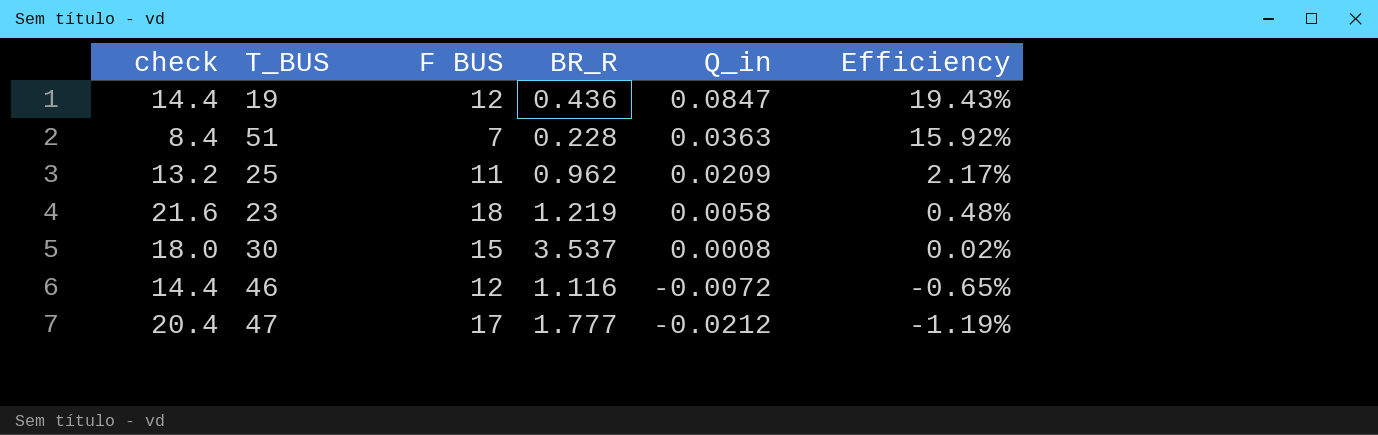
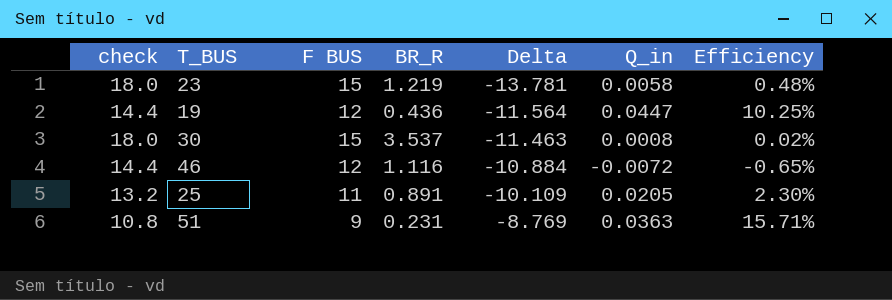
row order: Q_in descending -> Delta ascending
column Delta | formula: none -> [BR_R] - [F BUS]
row 47: 20.4 | 17 | 1.777 | -0.0212 | -1.19% -> none
23 | check: 21.6 -> 18.0
23 | F BUS: 18 -> 15
19 | Q_in: 0.0847 -> 0.0447
19 | Efficiency: 19.43% -> 10.25%
25 | BR_R: 0.962 -> 0.891
25 | Q_in: 0.0209 -> 0.0205
25 | Efficiency: 2.17% -> 2.30%
51 | check: 8.4 -> 10.8
51 | F BUS: 7 -> 9
51 | BR_R: 0.228 -> 0.231
51 | Efficiency: 15.92% -> 15.71%

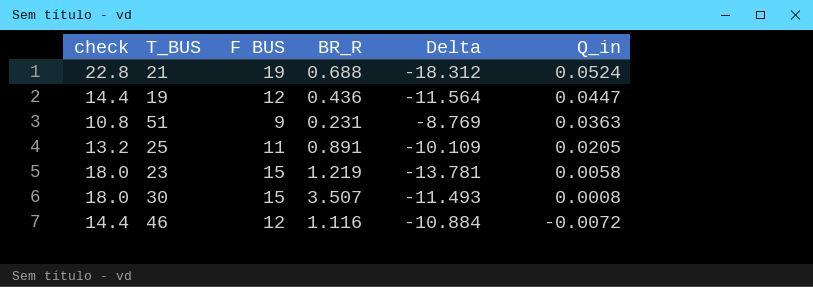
row order: Delta ascending -> Q_in descending
column Efficiency | formula: [Q_in] / [BR_R] -> none
row 21: none -> 22.8 | 19 | 0.688 | -18.312 | 0.0524
30 | BR_R: 3.537 -> 3.507
30 | Delta: -11.463 -> -11.493

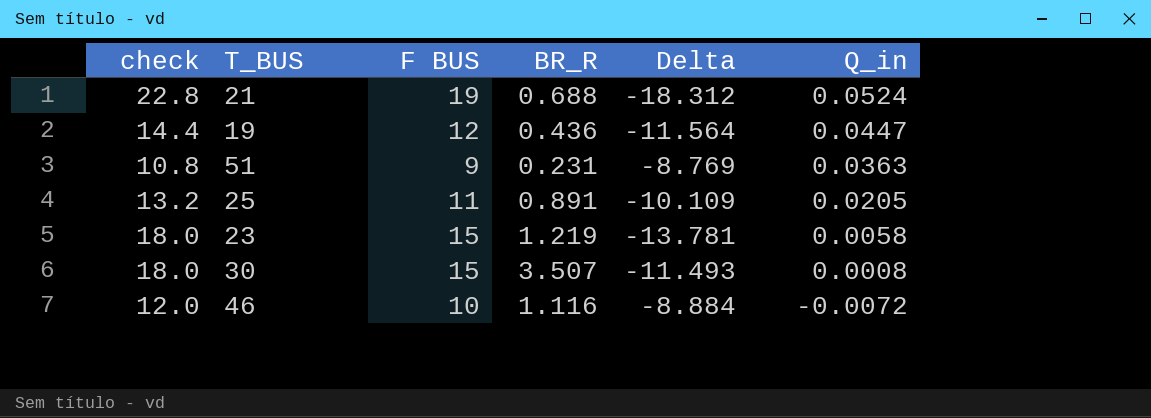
46 | check: 14.4 -> 12.0
46 | F BUS: 12 -> 10
46 | Delta: -10.884 -> -8.884

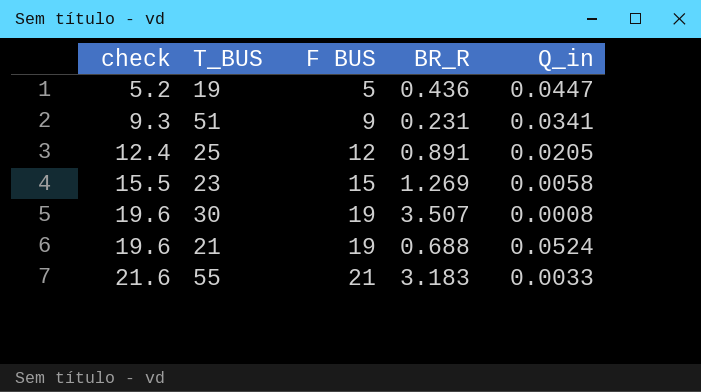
row order: Q_in descending -> check ascending
column Delta | formula: [BR_R] - [F BUS] -> none
column check | formula: [F BUS] * 1.2 -> [F BUS] * 1.03
row 46: 12.0 | 10 | 1.116 | -8.884 | -0.0072 -> none
19 | F BUS: 12 -> 5
51 | Q_in: 0.0363 -> 0.0341
25 | F BUS: 11 -> 12
23 | BR_R: 1.219 -> 1.269
30 | F BUS: 15 -> 19
row 55: none -> 21.6 | 21 | 3.183 | 0.0033

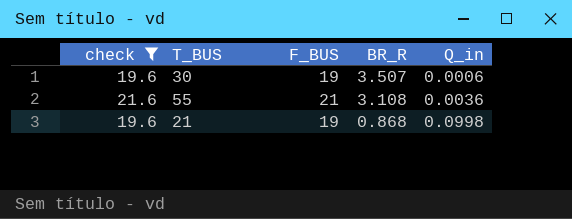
filter: none -> check >= 19.6
row order: check ascending -> BR_R descending
column name: F BUS -> F_BUS
30 | Q_in: 0.0008 -> 0.0006
55 | BR_R: 3.183 -> 3.108
55 | Q_in: 0.0033 -> 0.0036
21 | BR_R: 0.688 -> 0.868
21 | Q_in: 0.0524 -> 0.0998

